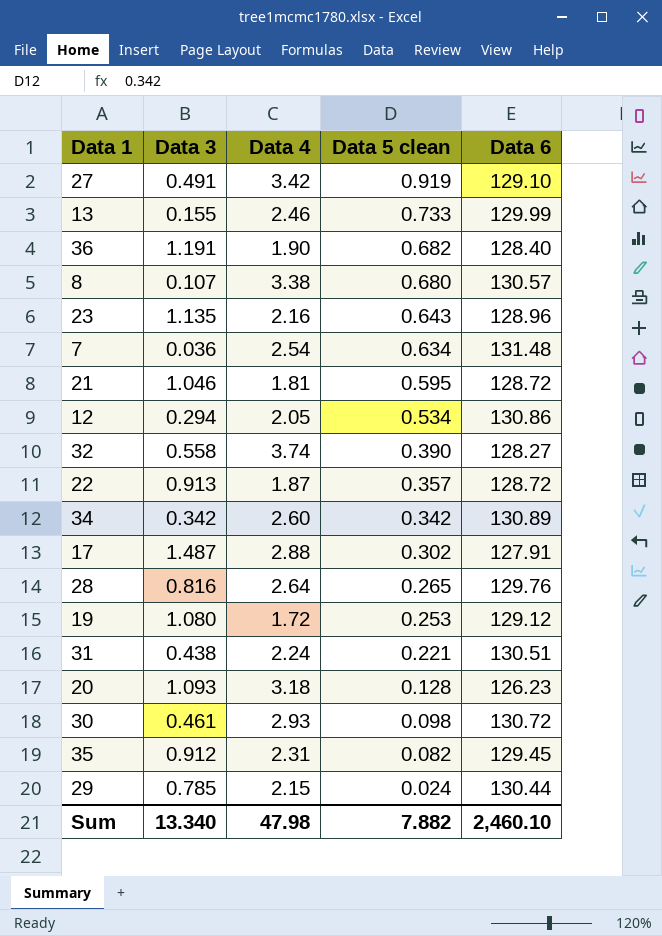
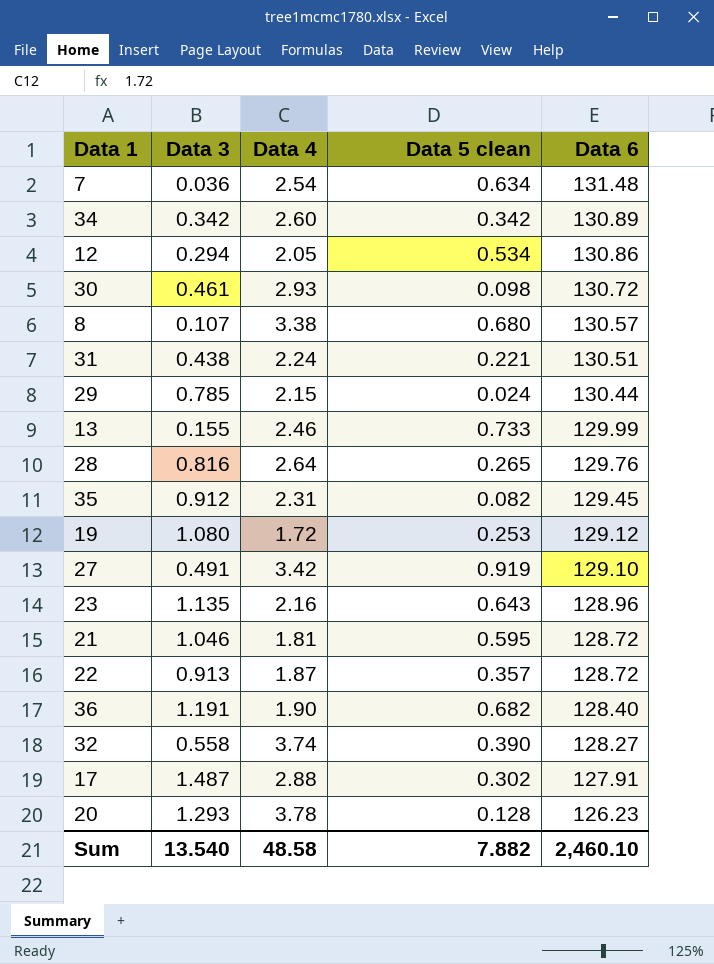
row order: Data 5 clean descending -> Data 6 descending
20 | Data 3: 1.093 -> 1.293
20 | Data 4: 3.18 -> 3.78
Sum | Data 3: 13.340 -> 13.540
Sum | Data 4: 47.98 -> 48.58

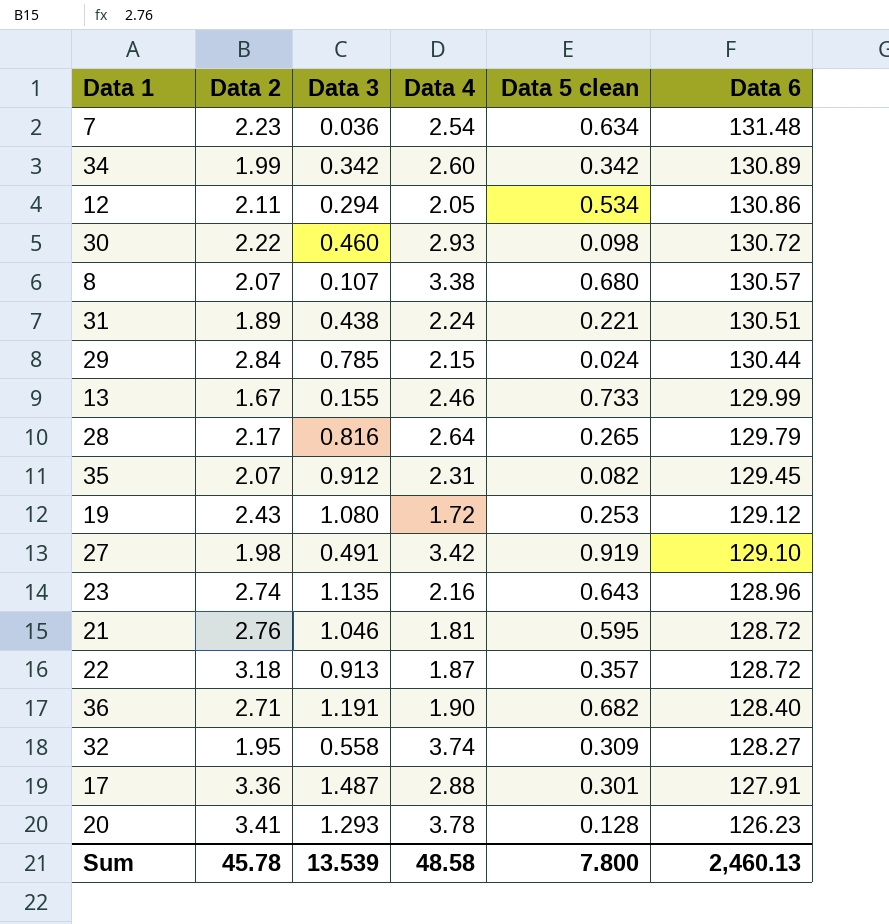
column Data 2 | position: none -> 2
30 | Data 3: 0.461 -> 0.460
28 | Data 6: 129.76 -> 129.79
32 | Data 5 clean: 0.390 -> 0.309
17 | Data 5 clean: 0.302 -> 0.301
Sum | Data 3: 13.540 -> 13.539
Sum | Data 5 clean: 7.882 -> 7.800
Sum | Data 6: 2,460.10 -> 2,460.13

